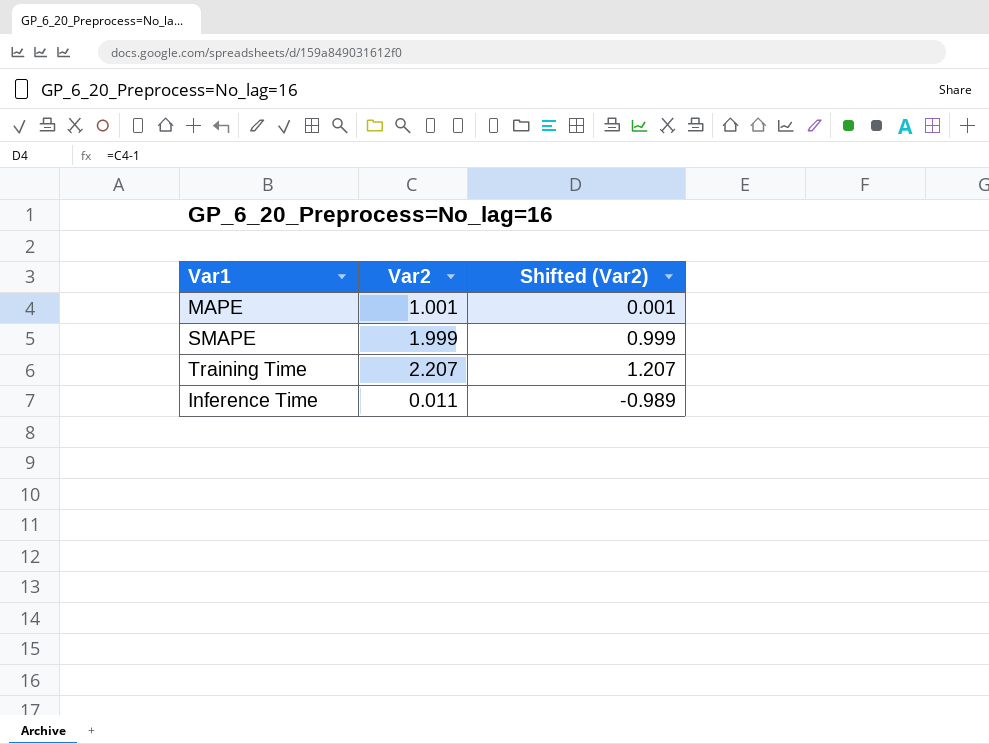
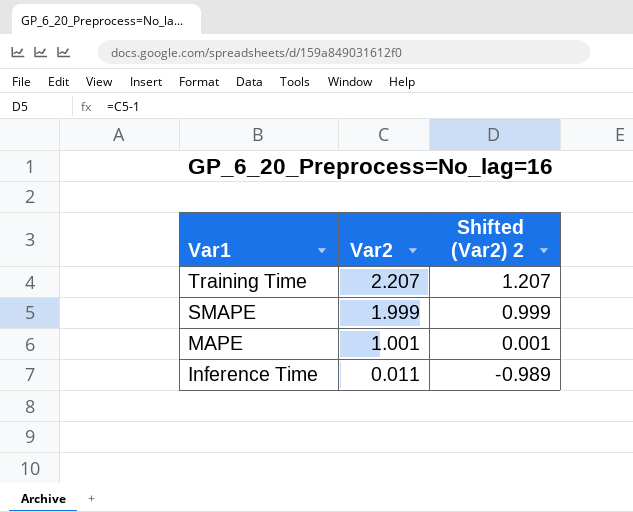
row order: none -> Var1 descending
column name: Shifted (Var2) -> Shifted (Var2) 2

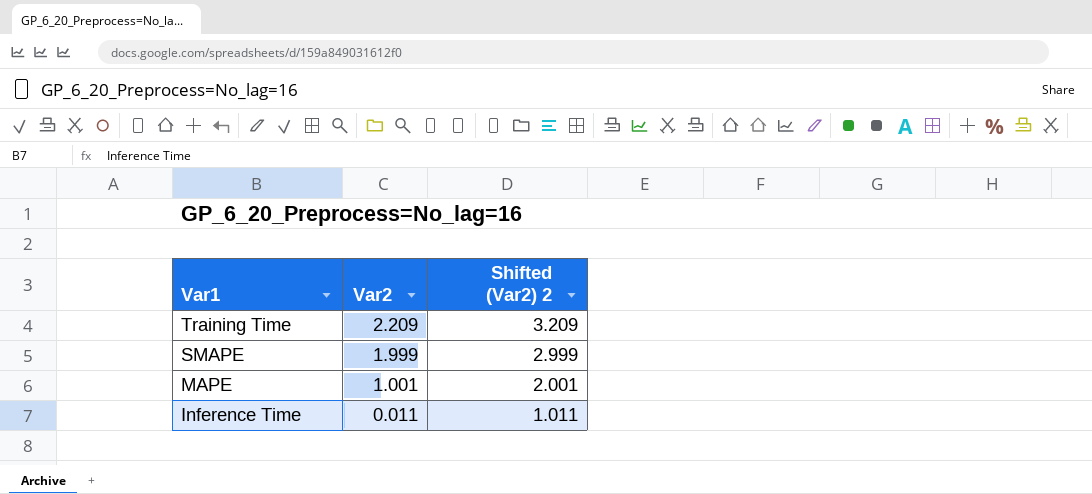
column Shifted (Var2) 2 | formula: [Var2] - 1 -> [Var2] + 1
Training Time | Var2: 2.207 -> 2.209

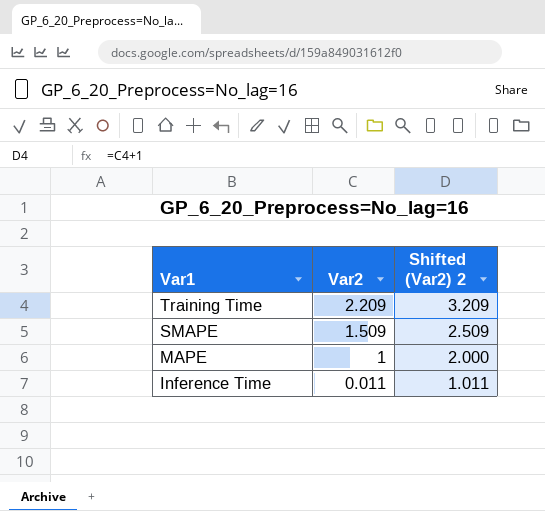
SMAPE | Var2: 1.999 -> 1.509
SMAPE | Shifted (Var2) 2: 2.999 -> 2.509
MAPE | Var2: 1.001 -> 1
MAPE | Shifted (Var2) 2: 2.001 -> 2.000

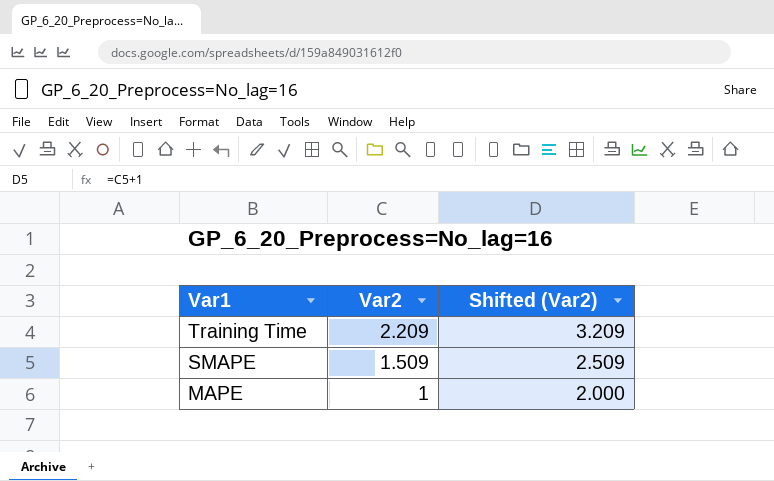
column name: Shifted (Var2) 2 -> Shifted (Var2)
row Inference Time: 0.011 | 1.011 -> none

